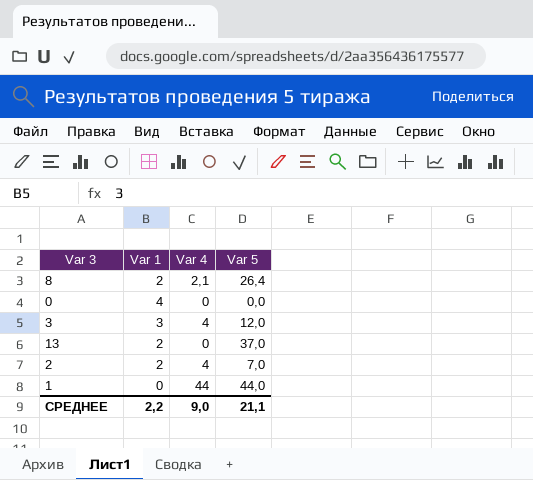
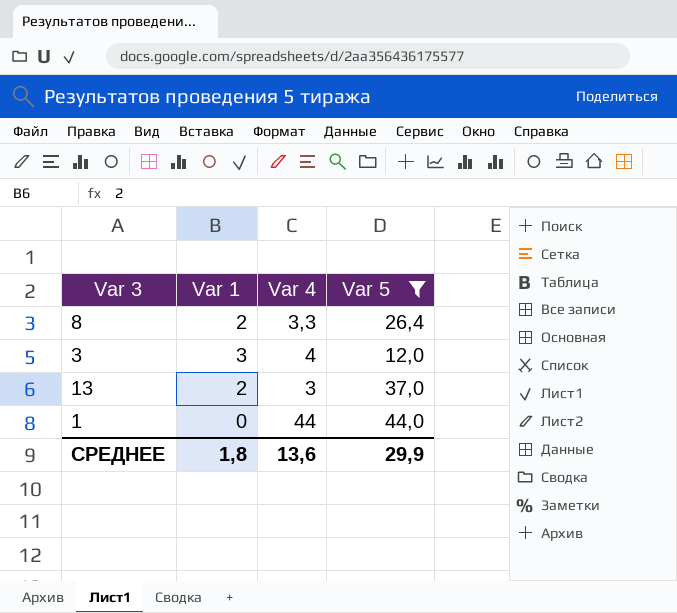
filter: none -> Var 5 >= 12,0
8 | Var 4: 2,1 -> 3,3
13 | Var 4: 0 -> 3
СРЕДНЕЕ | Var 1: 2,2 -> 1,8
СРЕДНЕЕ | Var 4: 9,0 -> 13,6
СРЕДНЕЕ | Var 5: 21,1 -> 29,9

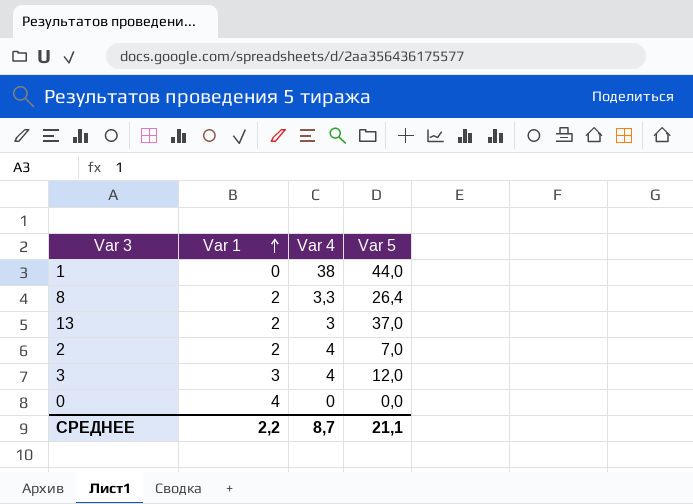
filter: Var 5 >= 12,0 -> none
row order: none -> Var 1 ascending
1 | Var 4: 44 -> 38
СРЕДНЕЕ | Var 1: 1,8 -> 2,2
СРЕДНЕЕ | Var 4: 13,6 -> 8,7
СРЕДНЕЕ | Var 5: 29,9 -> 21,1

